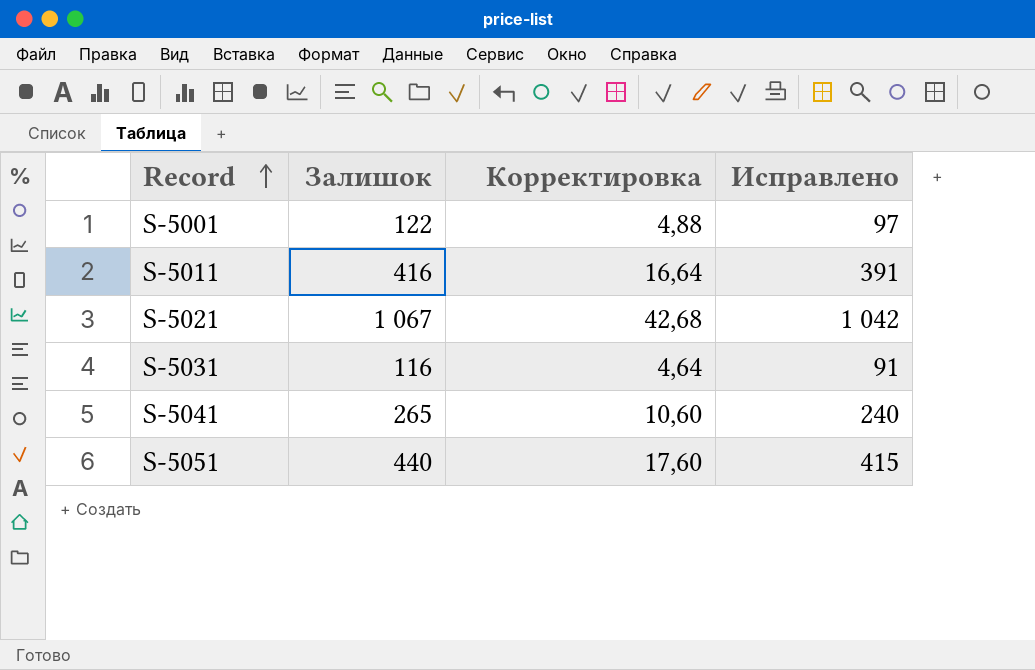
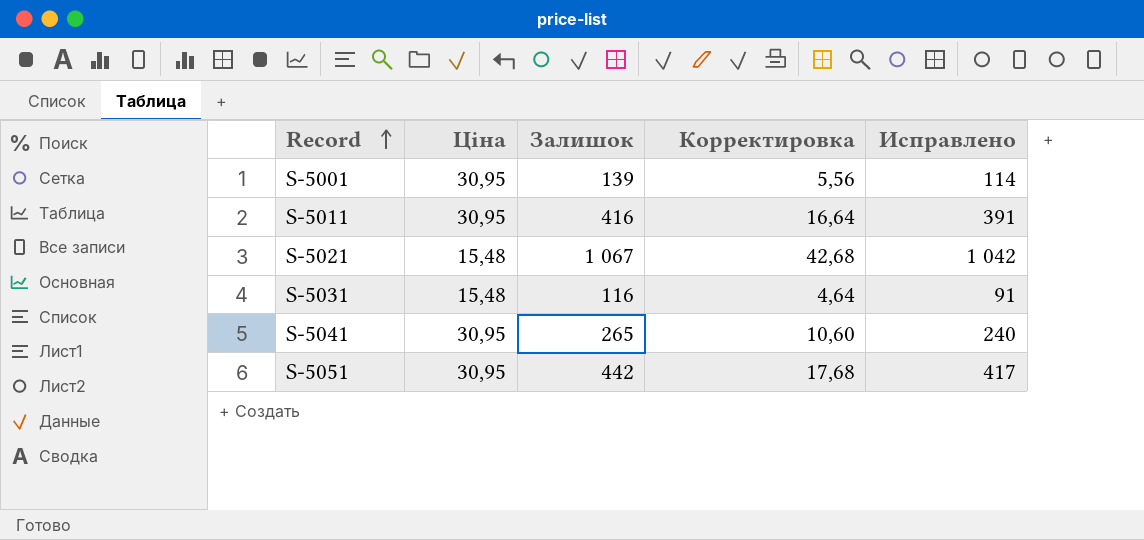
column Ціна | position: none -> 2
S-5001 | Залишок: 122 -> 139
S-5001 | Корректировка: 4,88 -> 5,56
S-5001 | Исправлено: 97 -> 114
S-5051 | Залишок: 440 -> 442
S-5051 | Корректировка: 17,60 -> 17,68
S-5051 | Исправлено: 415 -> 417

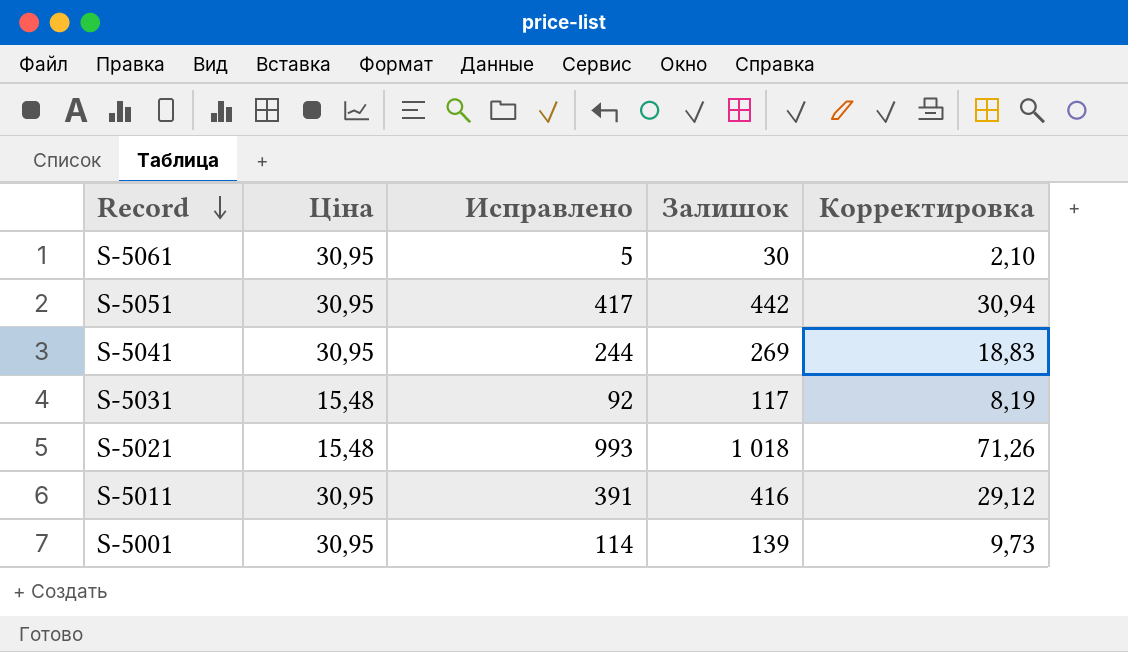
row order: Record ascending -> Record descending
column Исправлено | position: 5 -> 3
column Корректировка | formula: [Залишок] * 0,04 -> [Залишок] * 0,07
row S-5061: none -> 30,95 | 5 | 30 | 2,10
S-5041 | Исправлено: 240 -> 244
S-5041 | Залишок: 265 -> 269
S-5031 | Исправлено: 91 -> 92
S-5031 | Залишок: 116 -> 117
S-5021 | Исправлено: 1 042 -> 993
S-5021 | Залишок: 1 067 -> 1 018

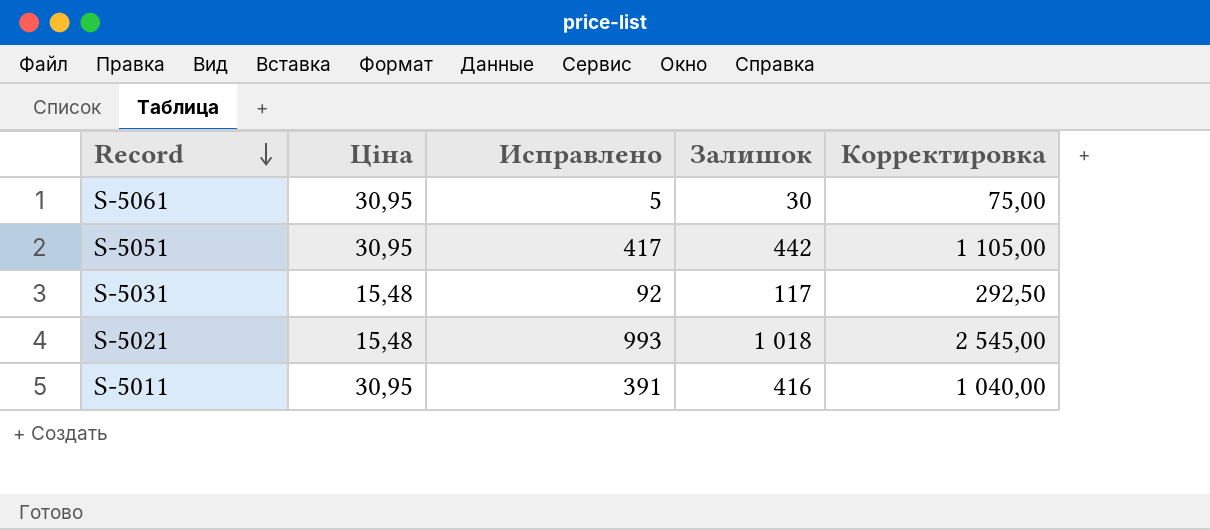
column Корректировка | formula: [Залишок] * 0,07 -> [Залишок] * 2,5
row S-5041: 30,95 | 244 | 269 | 18,83 -> none
row S-5001: 30,95 | 114 | 139 | 9,73 -> none

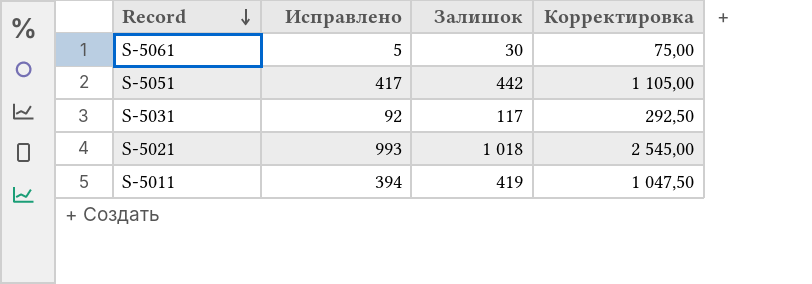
column Ціна | position: 2 -> none
S-5011 | Исправлено: 391 -> 394
S-5011 | Залишок: 416 -> 419
S-5011 | Корректировка: 1 040,00 -> 1 047,50

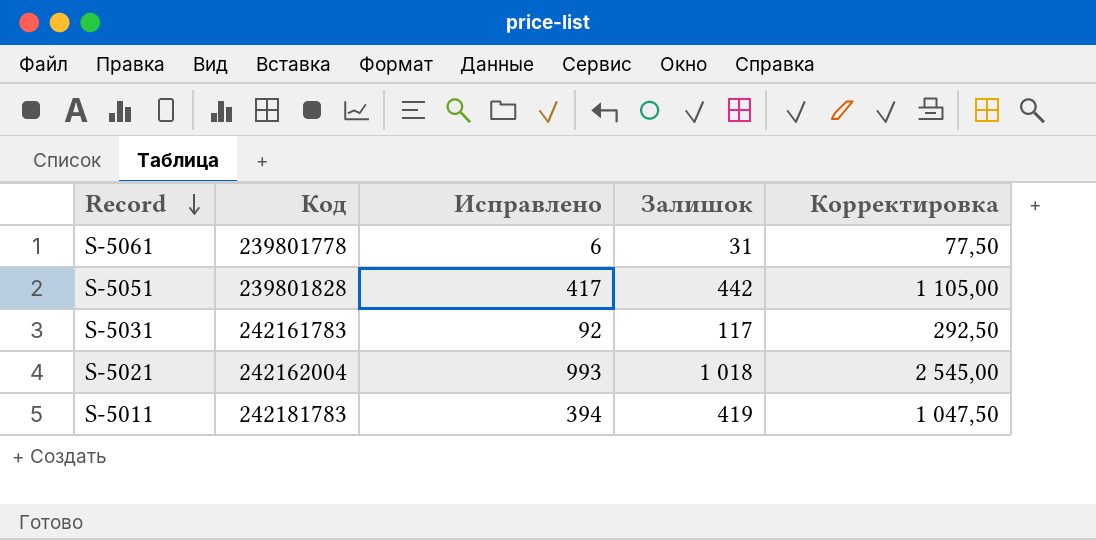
column Код | position: none -> 2
S-5061 | Исправлено: 5 -> 6
S-5061 | Залишок: 30 -> 31
S-5061 | Корректировка: 75,00 -> 77,50

